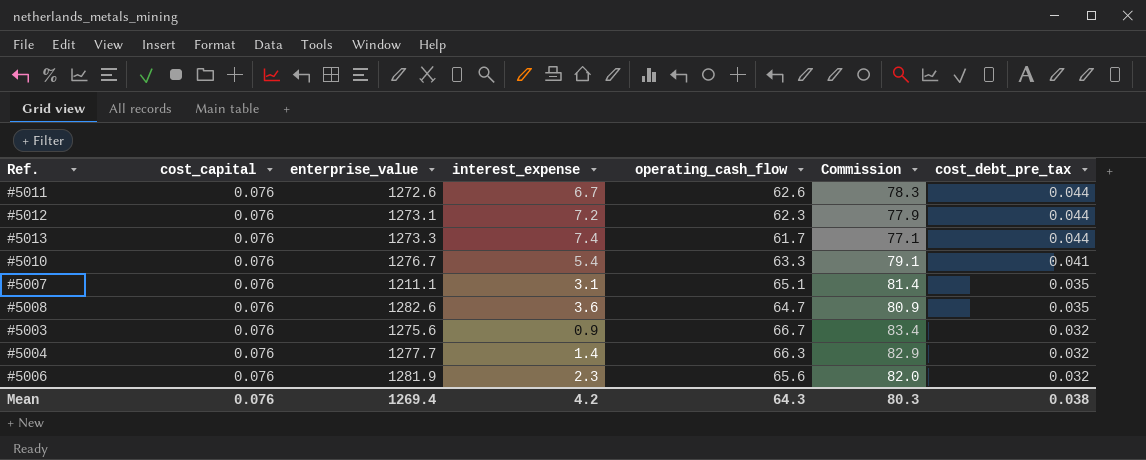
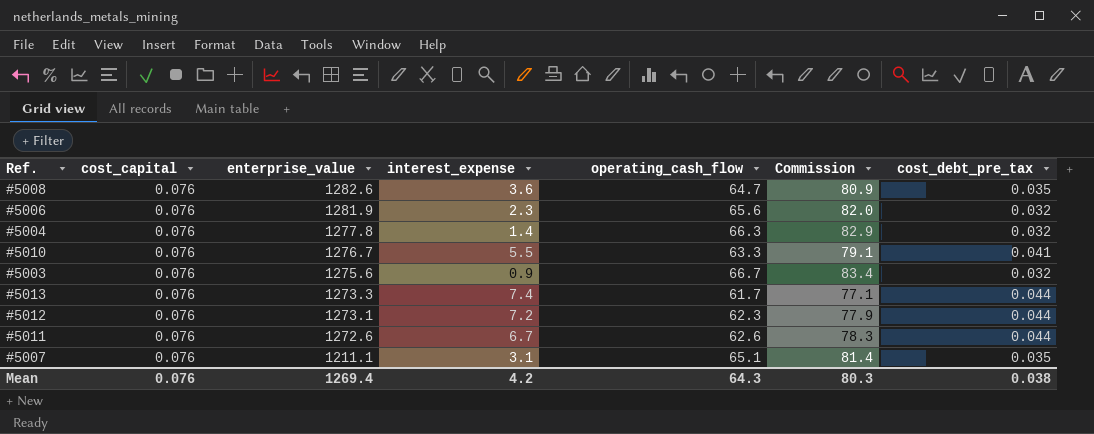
row order: cost_debt_pre_tax descending -> enterprise_value descending
#5004 | enterprise_value: 1277.7 -> 1277.8
#5010 | interest_expense: 5.4 -> 5.5

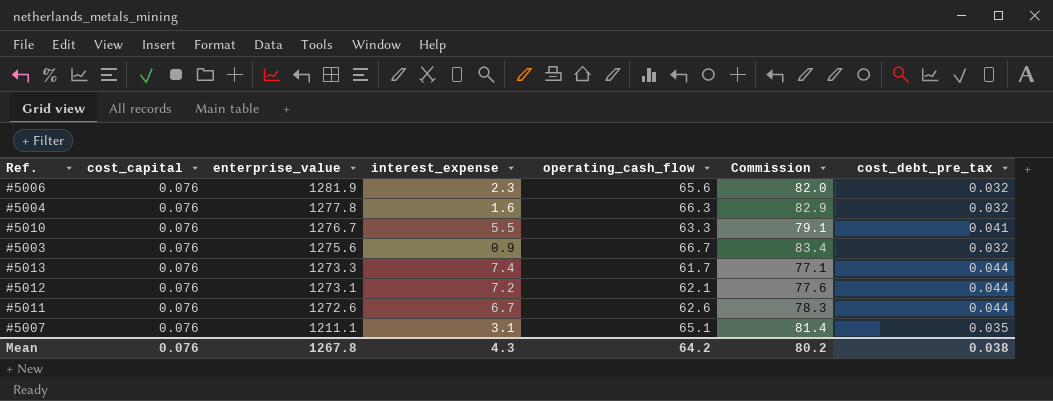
row #5008: 0.076 | 1282.6 | 3.6 | 64.7 | 80.9 | 0.035 -> none
#5004 | interest_expense: 1.4 -> 1.6
#5012 | operating_cash_flow: 62.3 -> 62.1
#5012 | Commission: 77.9 -> 77.6
Mean | enterprise_value: 1269.4 -> 1267.8
Mean | interest_expense: 4.2 -> 4.3
Mean | operating_cash_flow: 64.3 -> 64.2
Mean | Commission: 80.3 -> 80.2

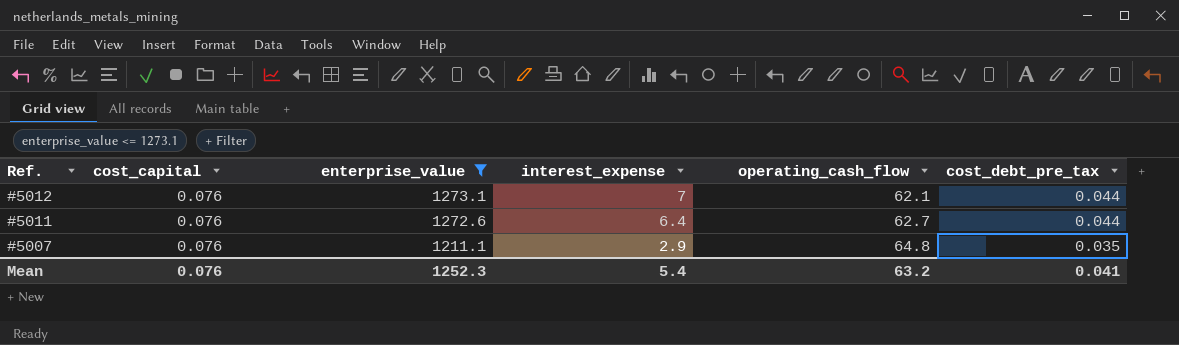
filter: none -> enterprise_value <= 1273.1
column Commission | formula: [operating_cash_flow] * 1.25 -> none
#5012 | interest_expense: 7.2 -> 7
#5011 | interest_expense: 6.7 -> 6.4
#5011 | operating_cash_flow: 62.6 -> 62.7
#5007 | interest_expense: 3.1 -> 2.9
#5007 | operating_cash_flow: 65.1 -> 64.8
Mean | enterprise_value: 1267.8 -> 1252.3
Mean | interest_expense: 4.3 -> 5.4
Mean | operating_cash_flow: 64.2 -> 63.2
Mean | cost_debt_pre_tax: 0.038 -> 0.041

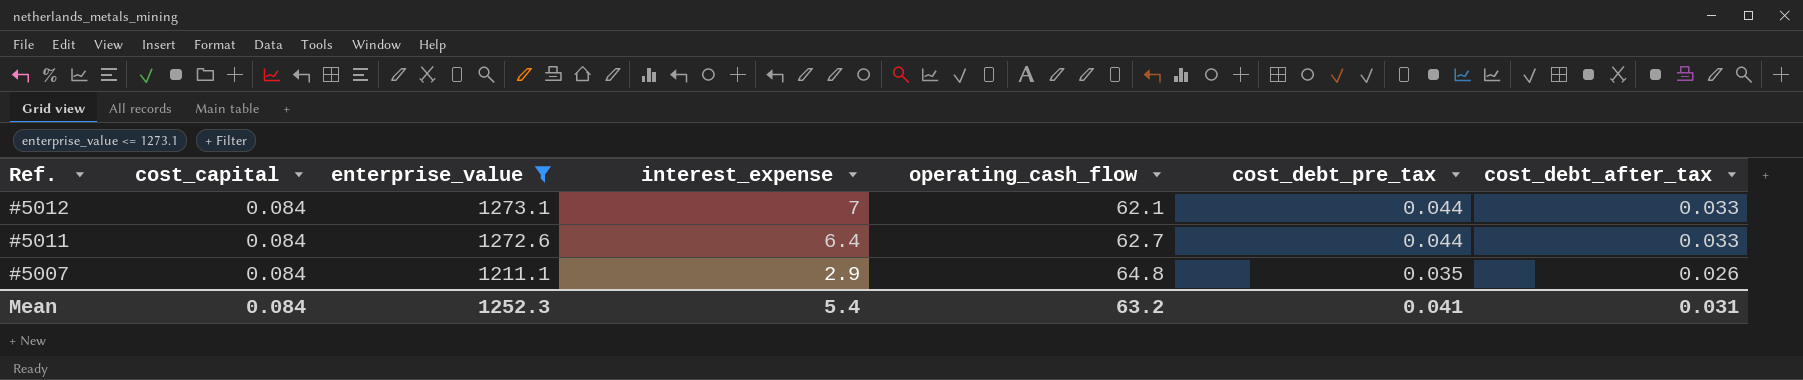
column cost_debt_after_tax | position: none -> 7
#5012 | cost_capital: 0.076 -> 0.084
#5011 | cost_capital: 0.076 -> 0.084
#5007 | cost_capital: 0.076 -> 0.084
Mean | cost_capital: 0.076 -> 0.084

